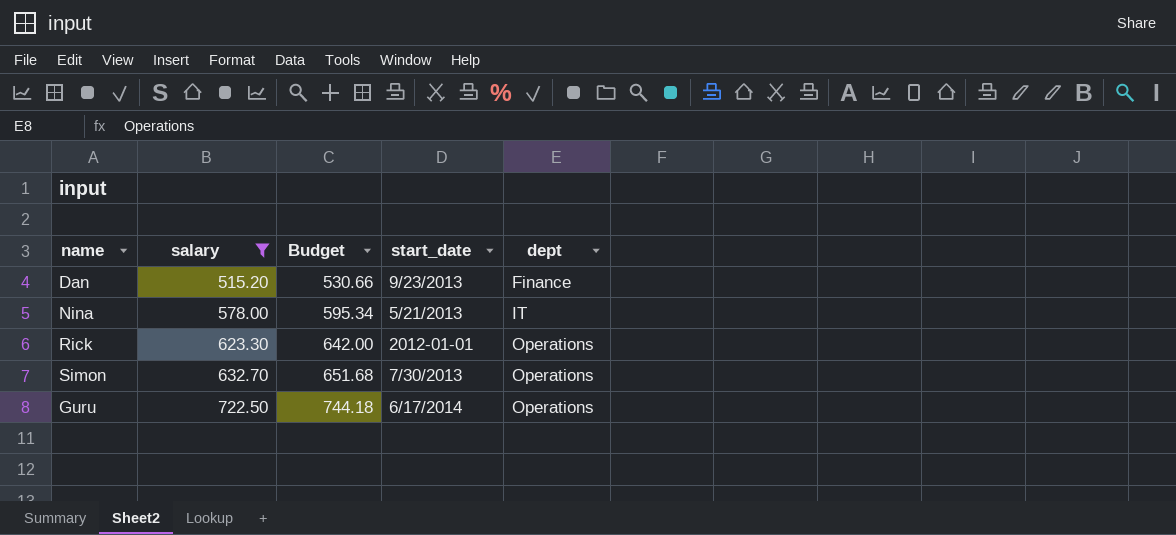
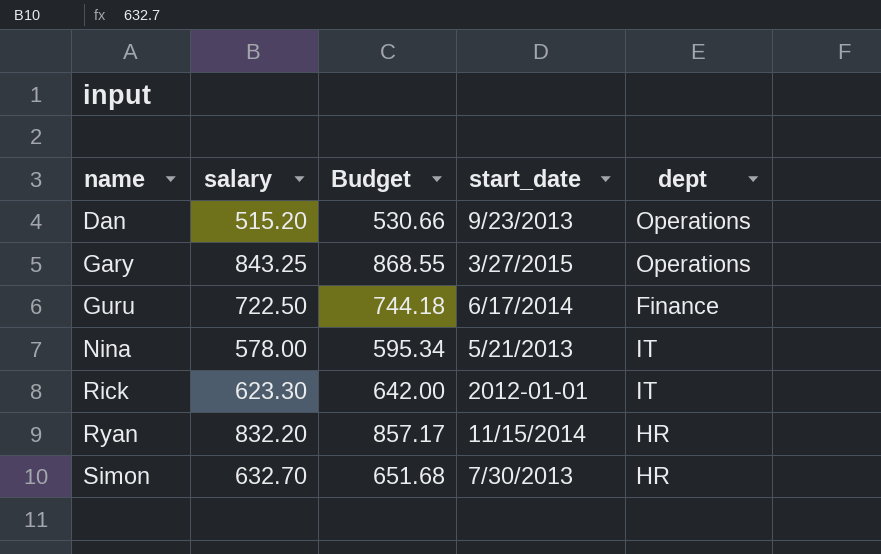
filter: salary <= 722.50 -> none
row order: salary ascending -> name ascending
Dan | dept: Finance -> Operations
Guru | dept: Operations -> Finance
Rick | dept: Operations -> IT
Simon | dept: Operations -> HR

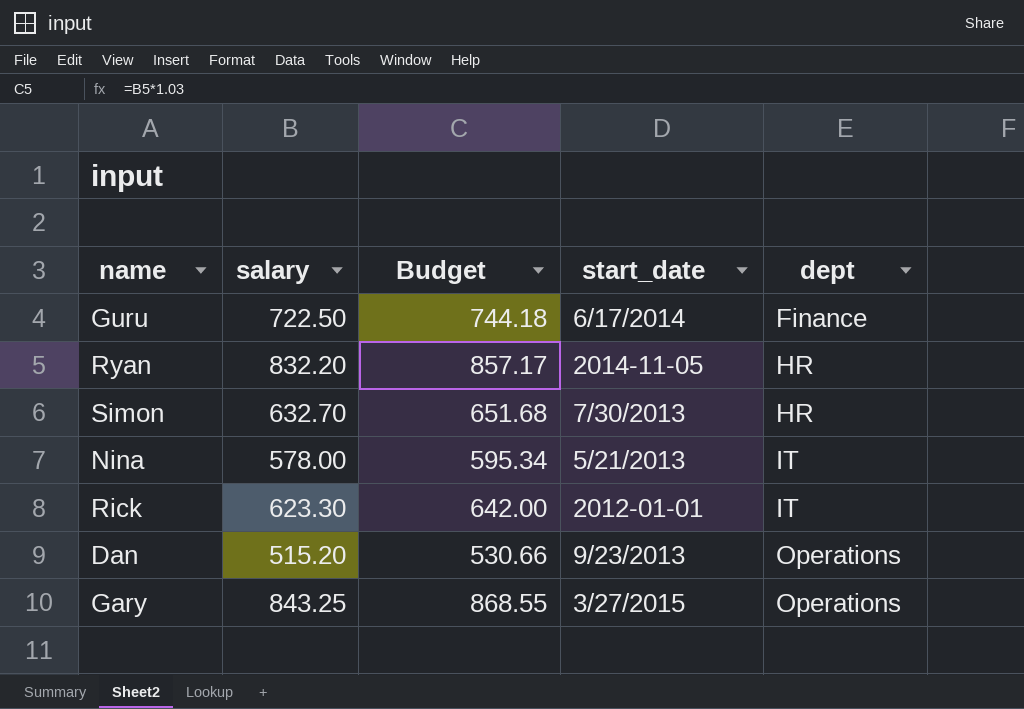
row order: name ascending -> dept ascending
Ryan | start_date: 11/15/2014 -> 2014-11-05

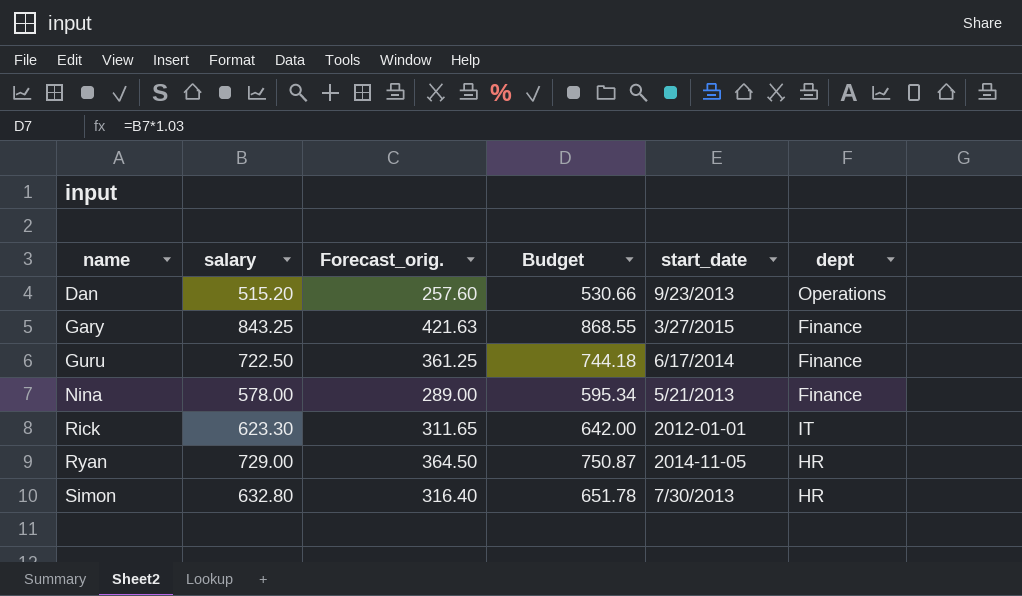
row order: dept ascending -> name ascending
column Forecast_orig. | formula: none -> [salary] * 0.5
Gary | dept: Operations -> Finance
Nina | dept: IT -> Finance
Ryan | salary: 832.20 -> 729.00
Ryan | Budget: 857.17 -> 750.87
Simon | salary: 632.70 -> 632.80
Simon | Budget: 651.68 -> 651.78

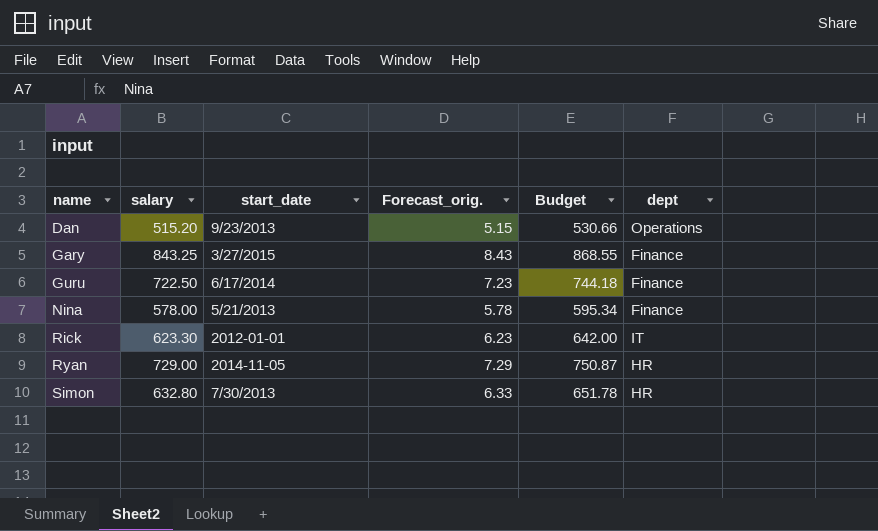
column start_date | position: 5 -> 3
column Forecast_orig. | formula: [salary] * 0.5 -> [salary] * 0.01

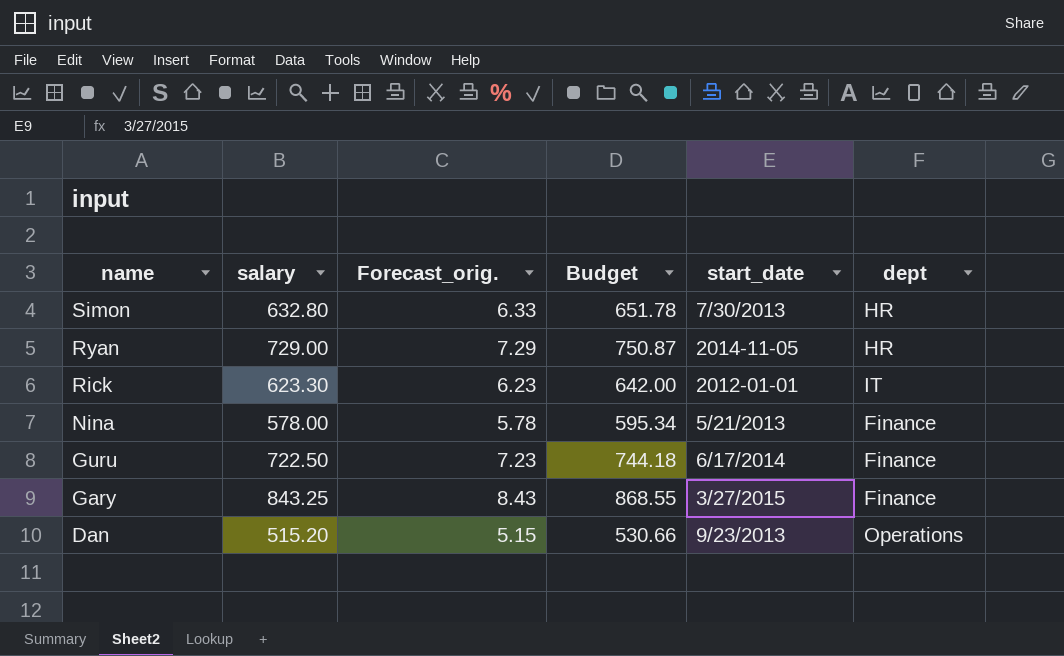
row order: name ascending -> name descending
column start_date | position: 3 -> 5

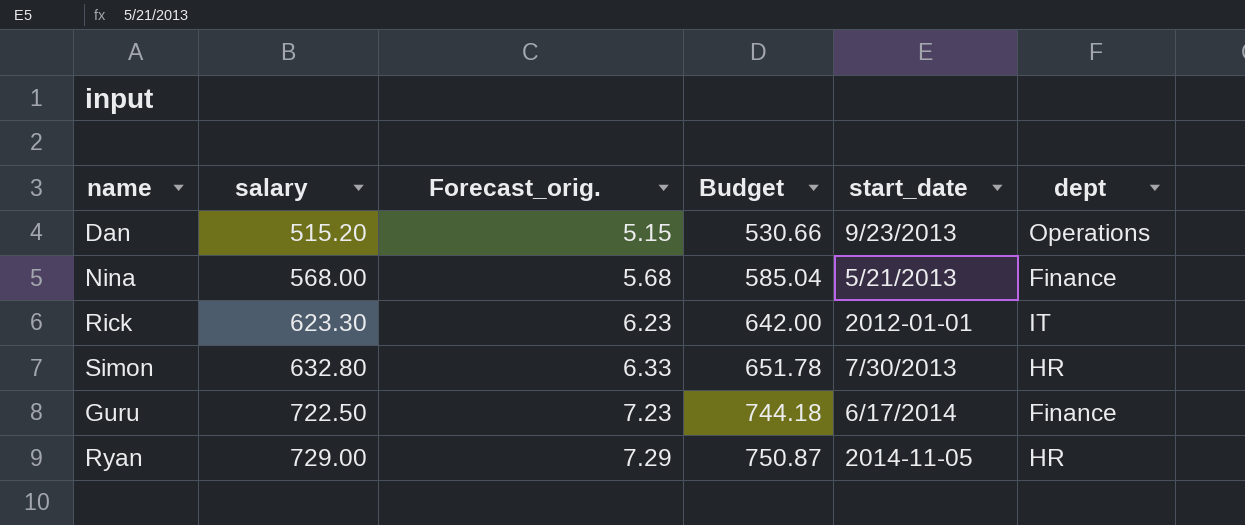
row order: name descending -> salary ascending
row Gary: 843.25 | 8.43 | 868.55 | 3/27/2015 | Finance -> none
Nina | salary: 578.00 -> 568.00
Nina | Forecast_orig.: 5.78 -> 5.68
Nina | Budget: 595.34 -> 585.04

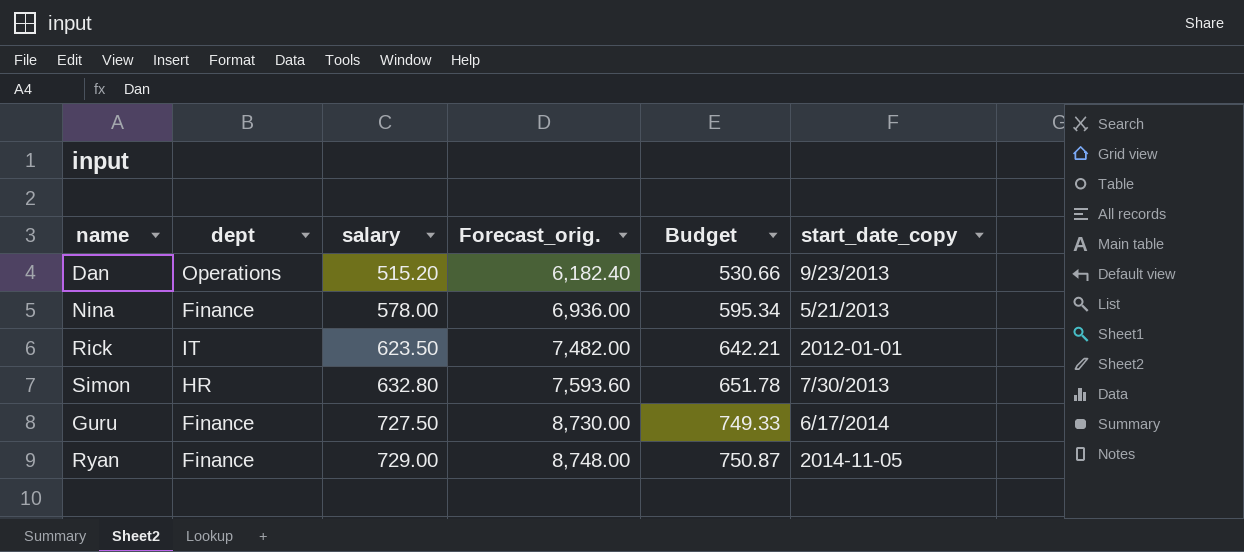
column dept | position: 6 -> 2
column Forecast_orig. | formula: [salary] * 0.01 -> [salary] * 12
column name: start_date -> start_date_copy
Nina | salary: 568.00 -> 578.00
Nina | Budget: 585.04 -> 595.34
Rick | salary: 623.30 -> 623.50
Rick | Budget: 642.00 -> 642.21
Guru | salary: 722.50 -> 727.50
Guru | Budget: 744.18 -> 749.33
Ryan | dept: HR -> Finance

